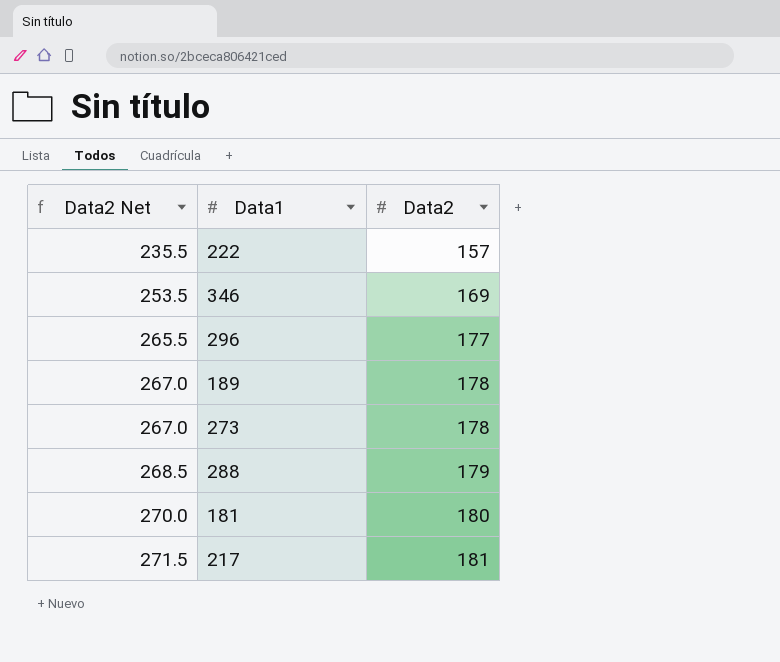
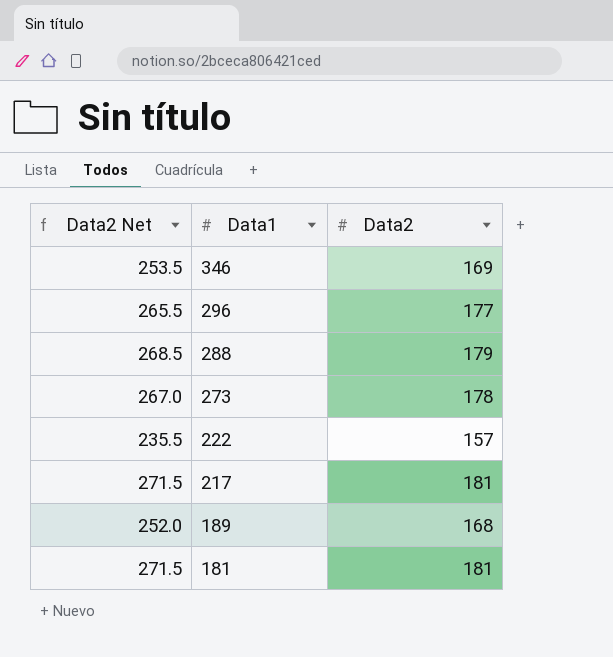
row order: Data2 Net ascending -> Data1 descending
189 | Data2 Net: 267.0 -> 252.0
189 | Data2: 178 -> 168
181 | Data2 Net: 270.0 -> 271.5
181 | Data2: 180 -> 181

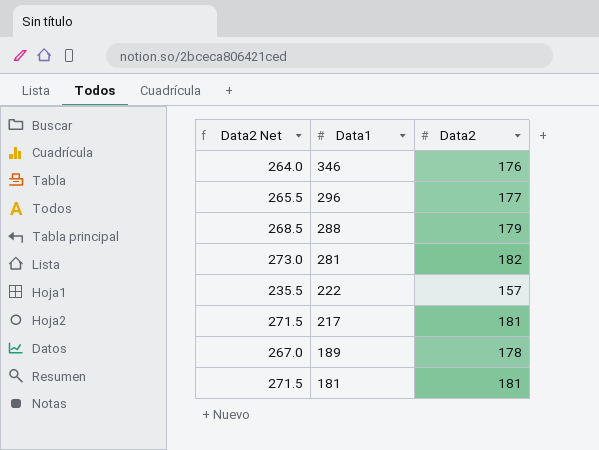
row 273: 267.0 | 178 -> none
346 | Data2 Net: 253.5 -> 264.0
346 | Data2: 169 -> 176
row 281: none -> 273.0 | 182
189 | Data2 Net: 252.0 -> 267.0
189 | Data2: 168 -> 178

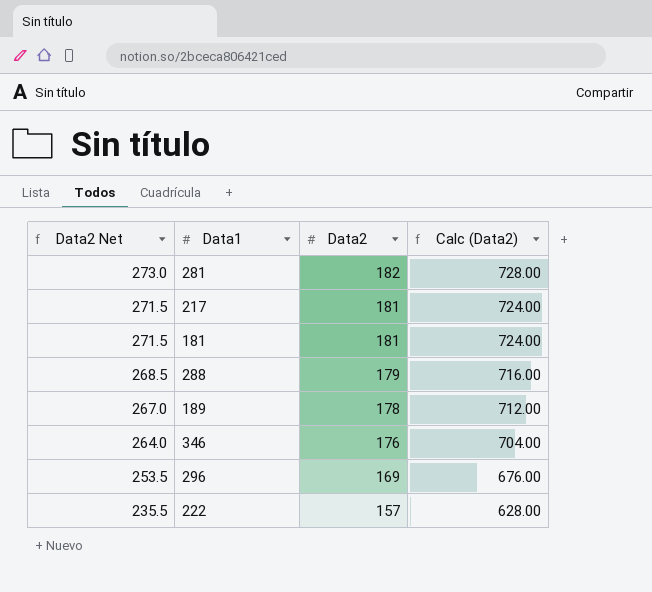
row order: Data1 descending -> Data2 Net descending
column Calc (Data2) | formula: none -> [Data2] * 4
296 | Data2 Net: 265.5 -> 253.5
296 | Data2: 177 -> 169

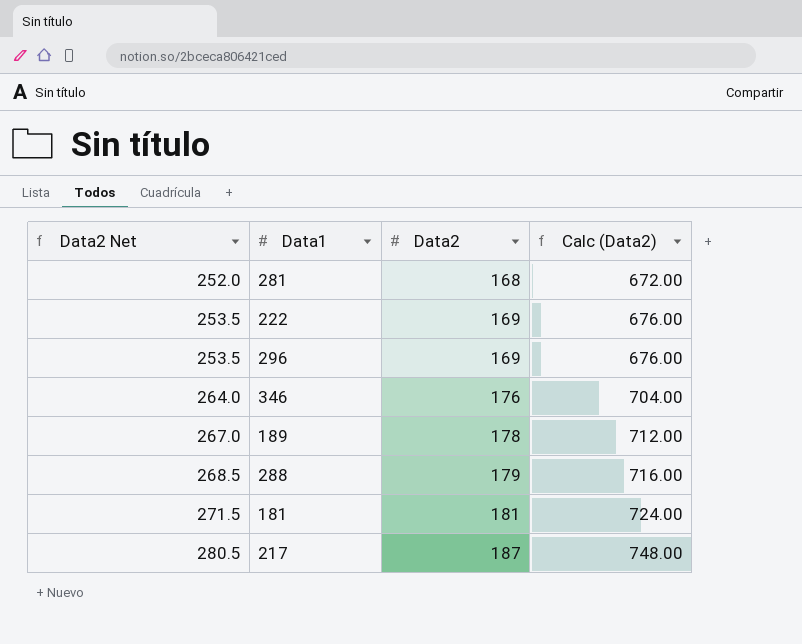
row order: Data2 Net descending -> Data2 Net ascending
281 | Data2 Net: 273.0 -> 252.0
281 | Data2: 182 -> 168
281 | Calc (Data2): 728.00 -> 672.00
222 | Data2 Net: 235.5 -> 253.5
222 | Data2: 157 -> 169
222 | Calc (Data2): 628.00 -> 676.00
217 | Data2 Net: 271.5 -> 280.5
217 | Data2: 181 -> 187
217 | Calc (Data2): 724.00 -> 748.00

